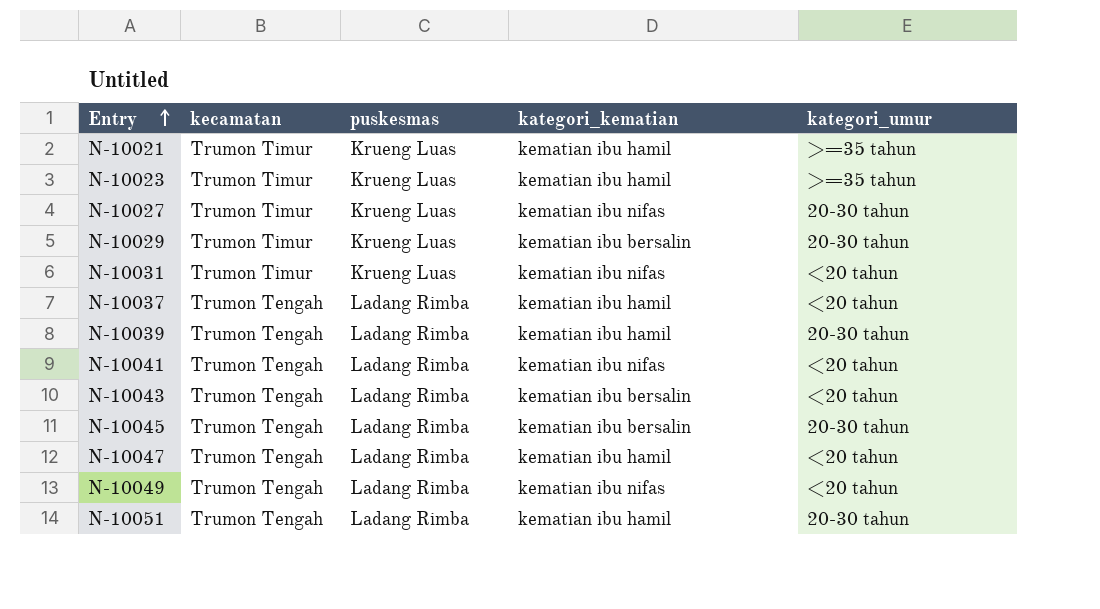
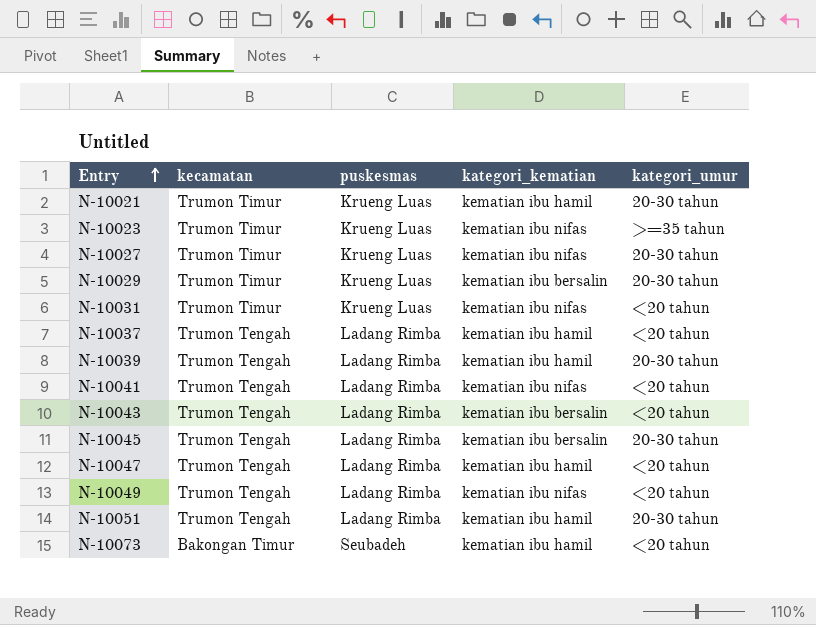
N-10021 | kategori_umur: >=35 tahun -> 20-30 tahun
N-10023 | kategori_kematian: kematian ibu hamil -> kematian ibu nifas
row N-10073: none -> Bakongan Timur | Seubadeh | kematian ibu hamil | <20 tahun

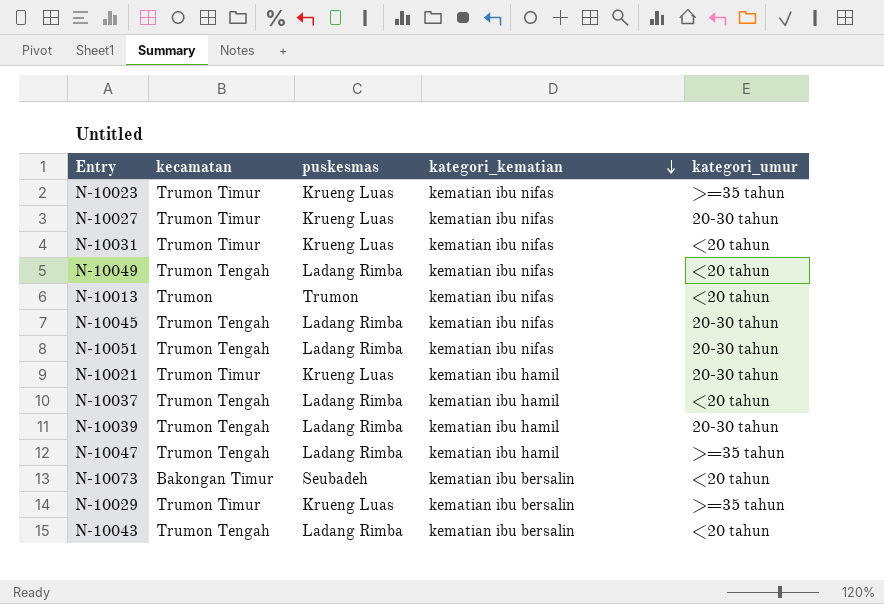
row order: Entry ascending -> kategori_kematian descending
row N-10041: Trumon Tengah | Ladang Rimba | kematian ibu nifas | <20 tahun -> none
row N-10013: none -> Trumon | Trumon | kematian ibu nifas | <20 tahun
N-10045 | kategori_kematian: kematian ibu bersalin -> kematian ibu nifas
N-10051 | kategori_kematian: kematian ibu hamil -> kematian ibu nifas
N-10047 | kategori_umur: <20 tahun -> >=35 tahun
N-10073 | kategori_kematian: kematian ibu hamil -> kematian ibu bersalin
N-10029 | kategori_umur: 20-30 tahun -> >=35 tahun

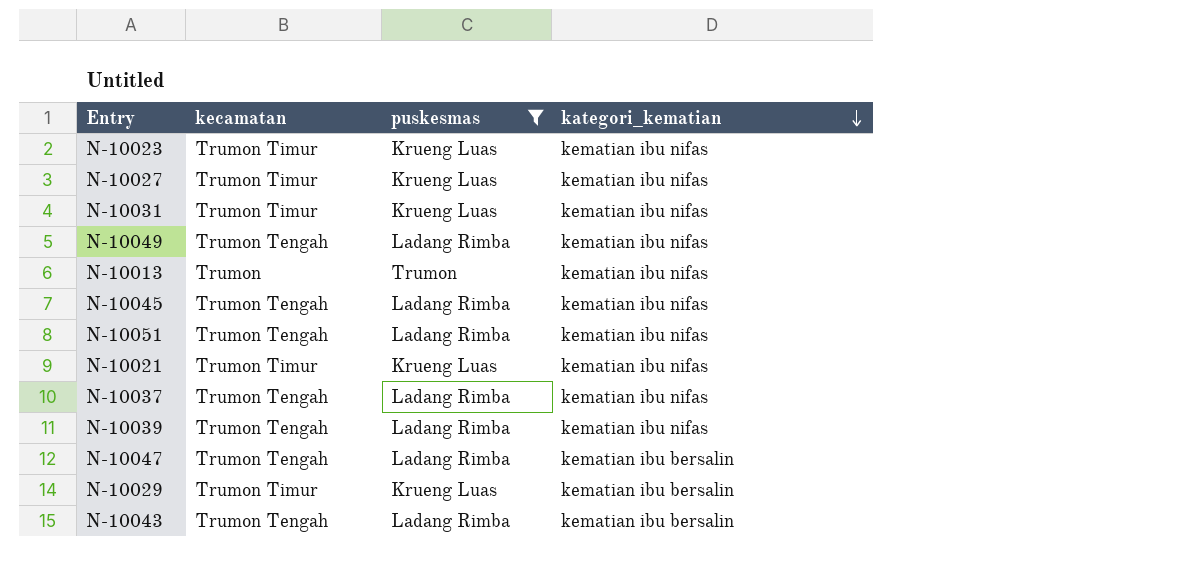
filter: none -> puskesmas != Seubadeh
column kategori_umur | position: 5 -> none
N-10021 | kategori_kematian: kematian ibu hamil -> kematian ibu nifas
N-10037 | kategori_kematian: kematian ibu hamil -> kematian ibu nifas
N-10039 | kategori_kematian: kematian ibu hamil -> kematian ibu nifas
N-10047 | kategori_kematian: kematian ibu hamil -> kematian ibu bersalin

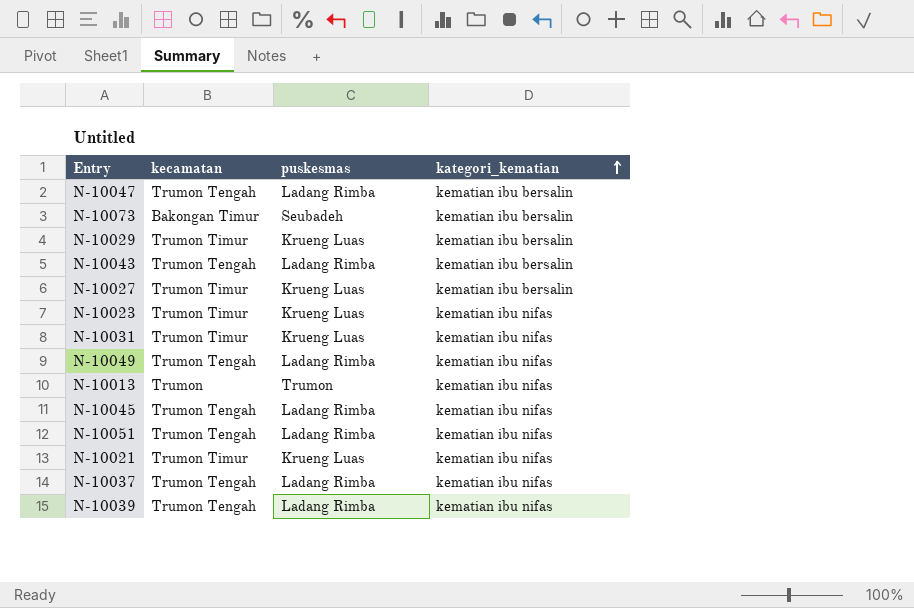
filter: puskesmas != Seubadeh -> none
row order: kategori_kematian descending -> kategori_kematian ascending
N-10027 | kategori_kematian: kematian ibu nifas -> kematian ibu bersalin

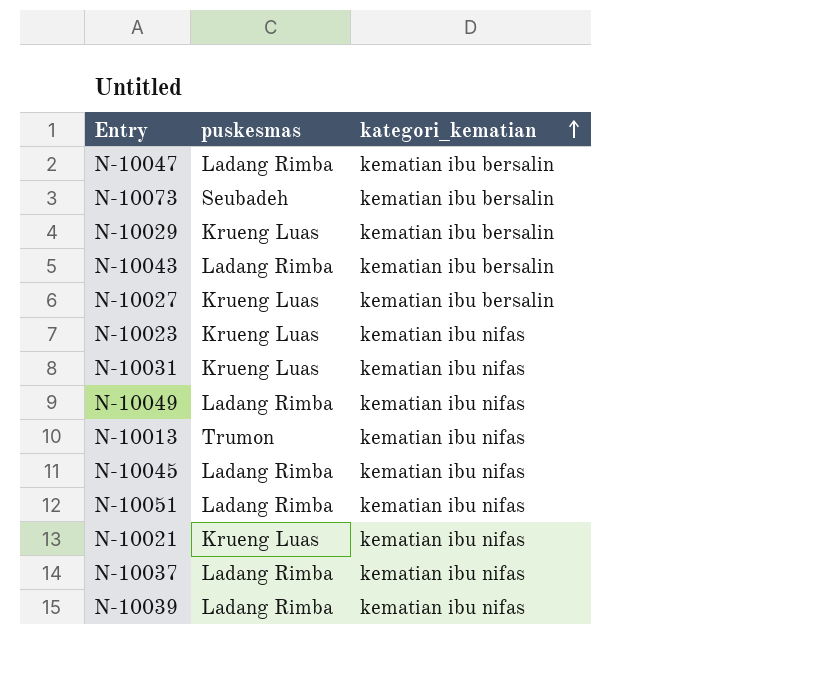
column kecamatan | position: 2 -> none

